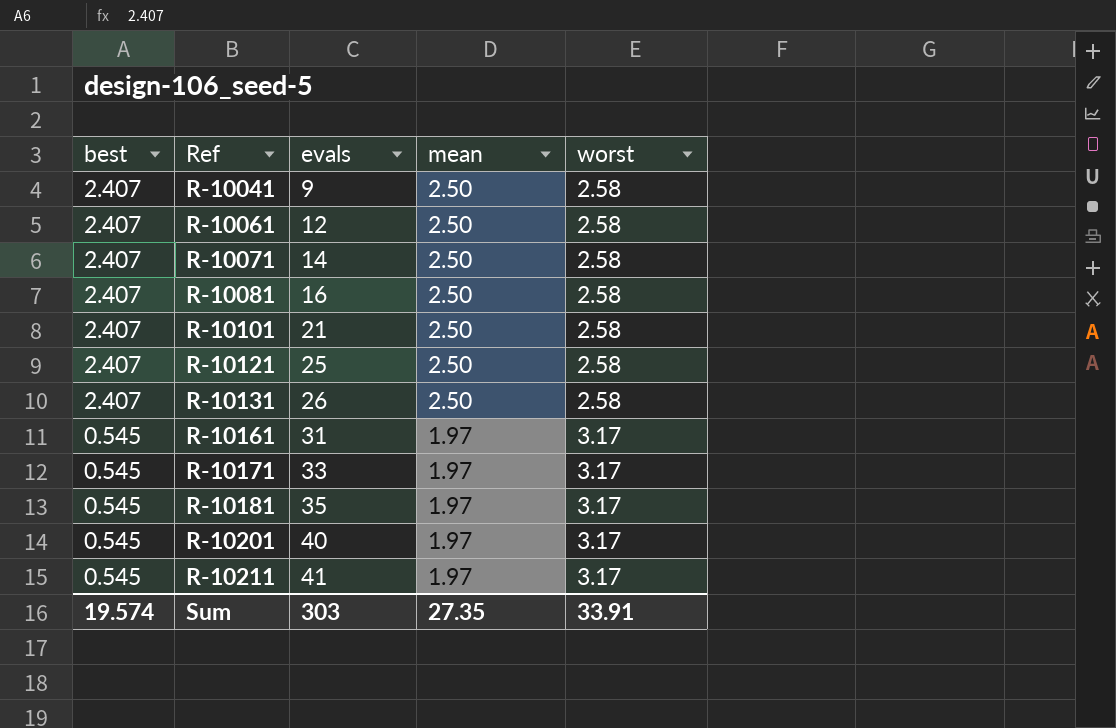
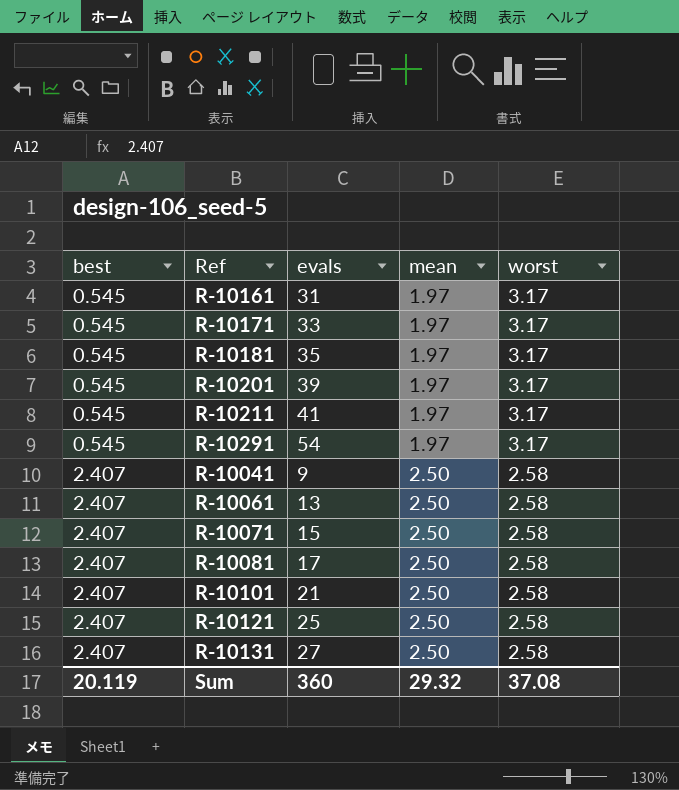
row order: best descending -> best ascending
R-10201 | evals: 40 -> 39
row R-10291: none -> 0.545 | 54 | 1.97 | 3.17
R-10061 | evals: 12 -> 13
R-10071 | evals: 14 -> 15
R-10081 | evals: 16 -> 17
R-10131 | evals: 26 -> 27
Sum | best: 19.574 -> 20.119
Sum | evals: 303 -> 360
Sum | mean: 27.35 -> 29.32
Sum | worst: 33.91 -> 37.08

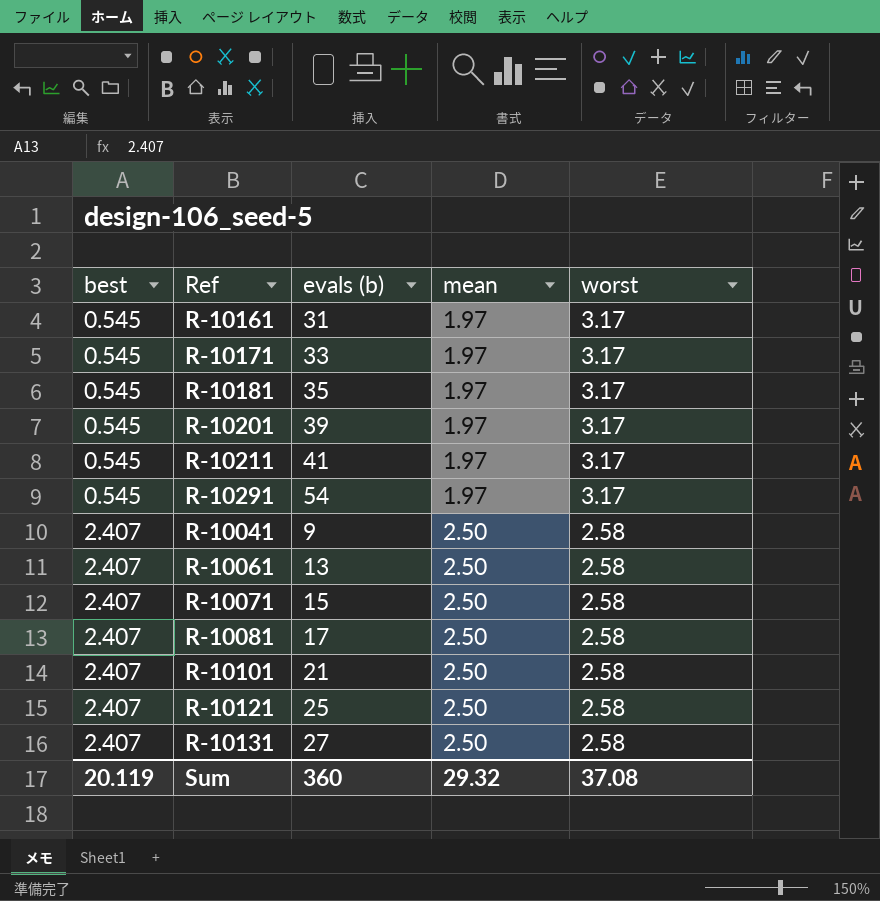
column name: evals -> evals (b)

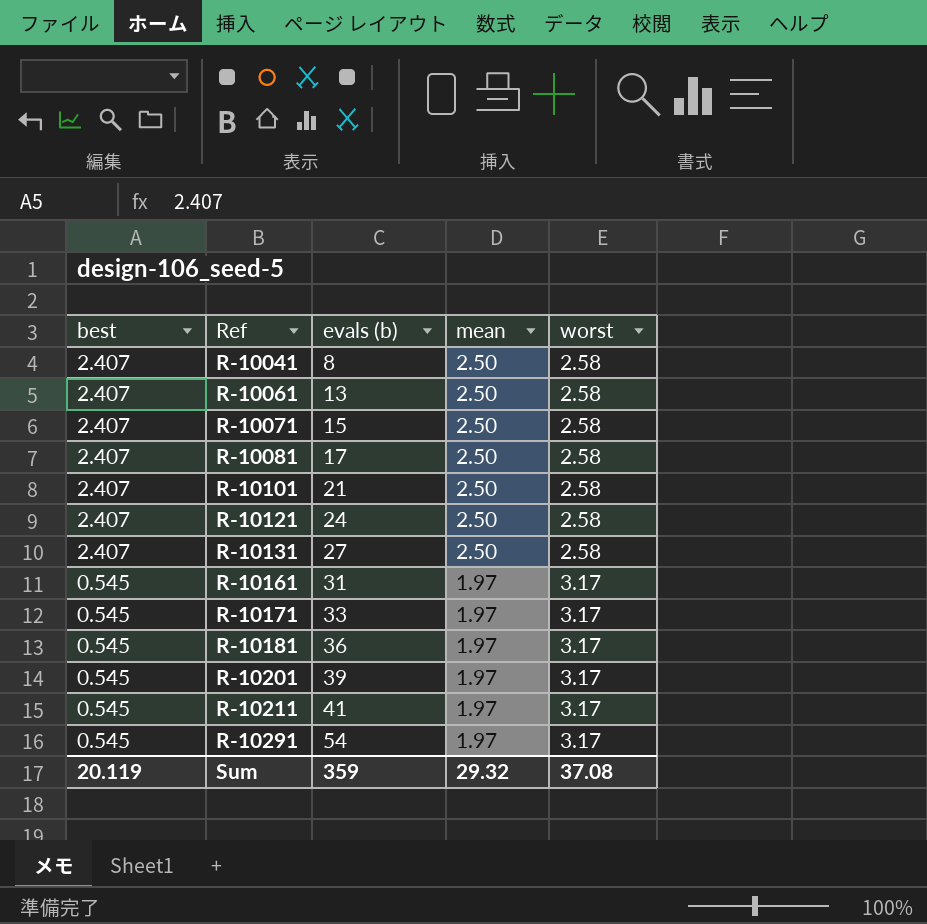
row order: best ascending -> best descending
R-10041 | evals (b): 9 -> 8
R-10121 | evals (b): 25 -> 24
R-10181 | evals (b): 35 -> 36
Sum | evals (b): 360 -> 359

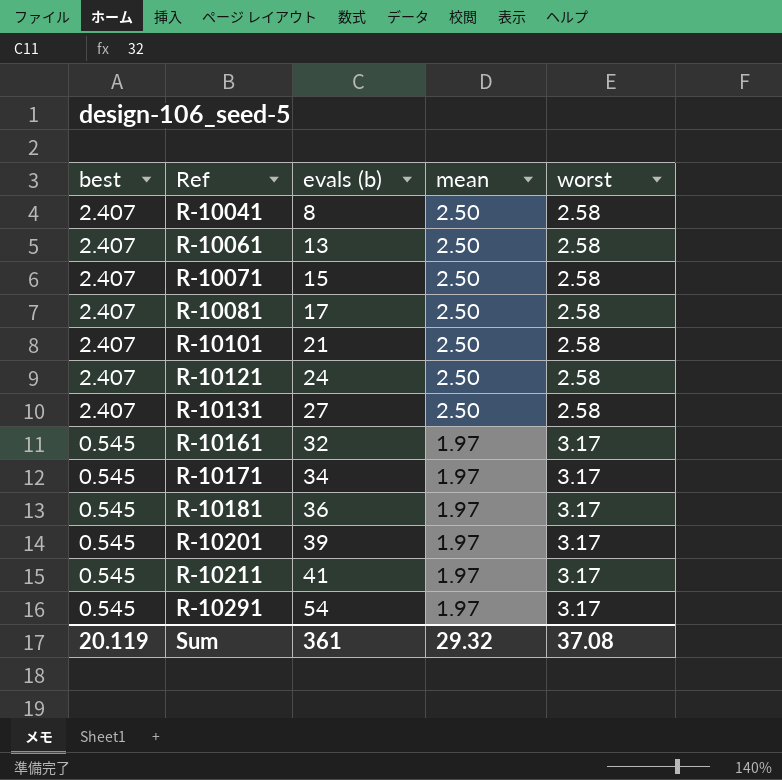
R-10161 | evals (b): 31 -> 32
R-10171 | evals (b): 33 -> 34
Sum | evals (b): 359 -> 361

